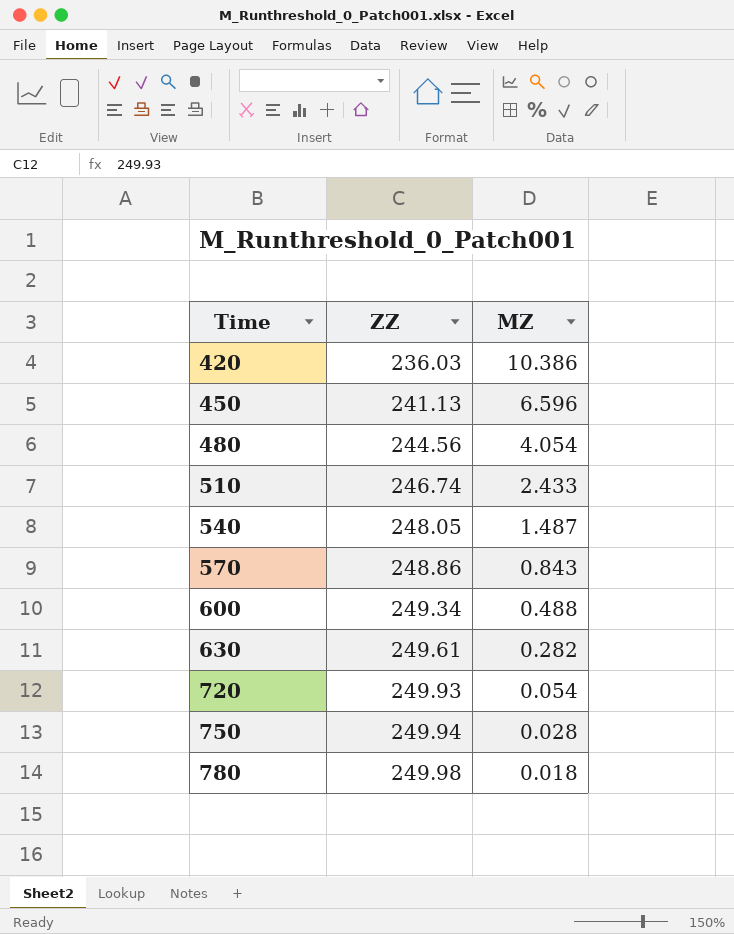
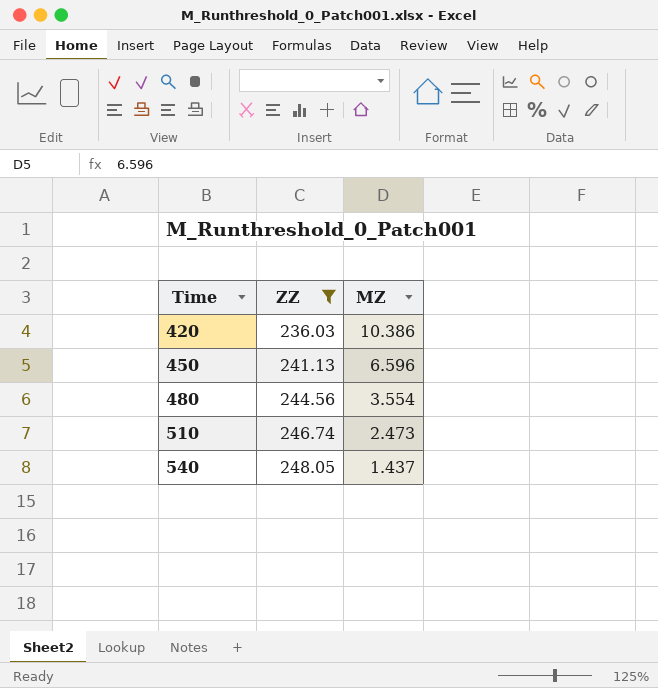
filter: none -> ZZ <= 248.05
480 | MZ: 4.054 -> 3.554
510 | MZ: 2.433 -> 2.473
540 | MZ: 1.487 -> 1.437

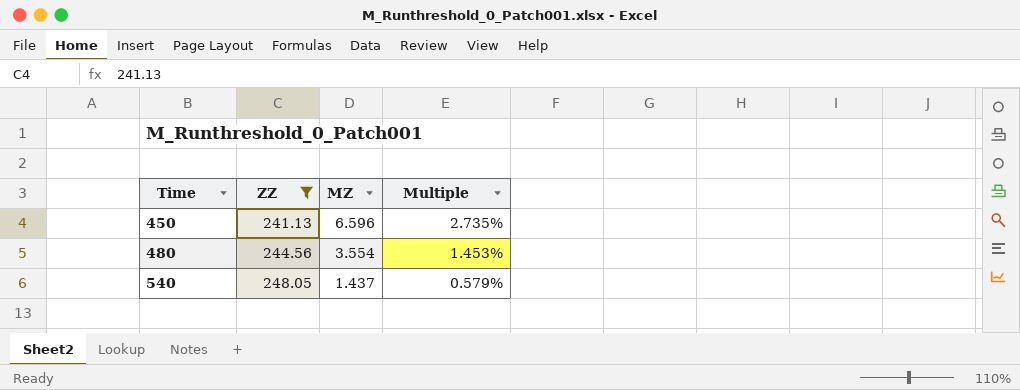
column Multiple | formula: none -> [MZ] / [ZZ]
row 420: 236.03 | 10.386 -> none
row 510: 246.74 | 2.473 -> none

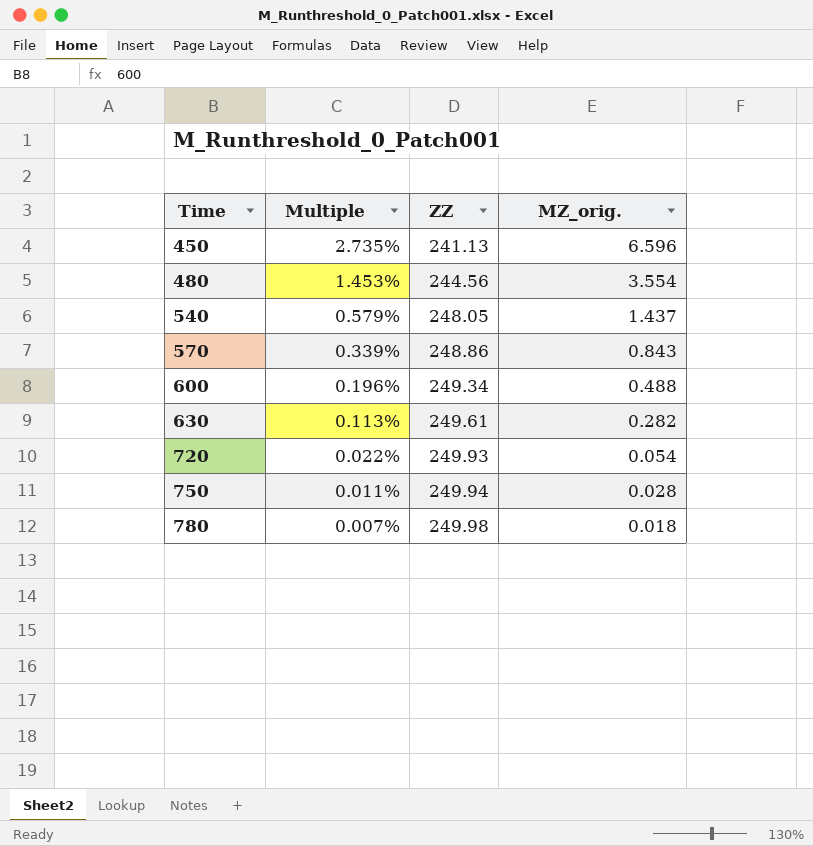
filter: ZZ <= 248.05 -> none
column Multiple | position: 4 -> 2
column name: MZ -> MZ_orig.

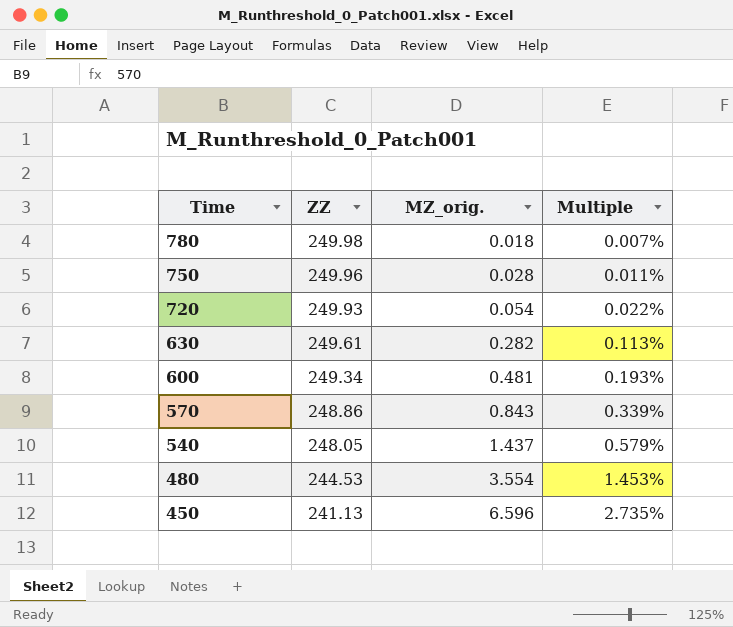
row order: Time ascending -> Time descending
column Multiple | position: 2 -> 4
750 | ZZ: 249.94 -> 249.96
600 | MZ_orig.: 0.488 -> 0.481
600 | Multiple: 0.196% -> 0.193%
480 | ZZ: 244.56 -> 244.53

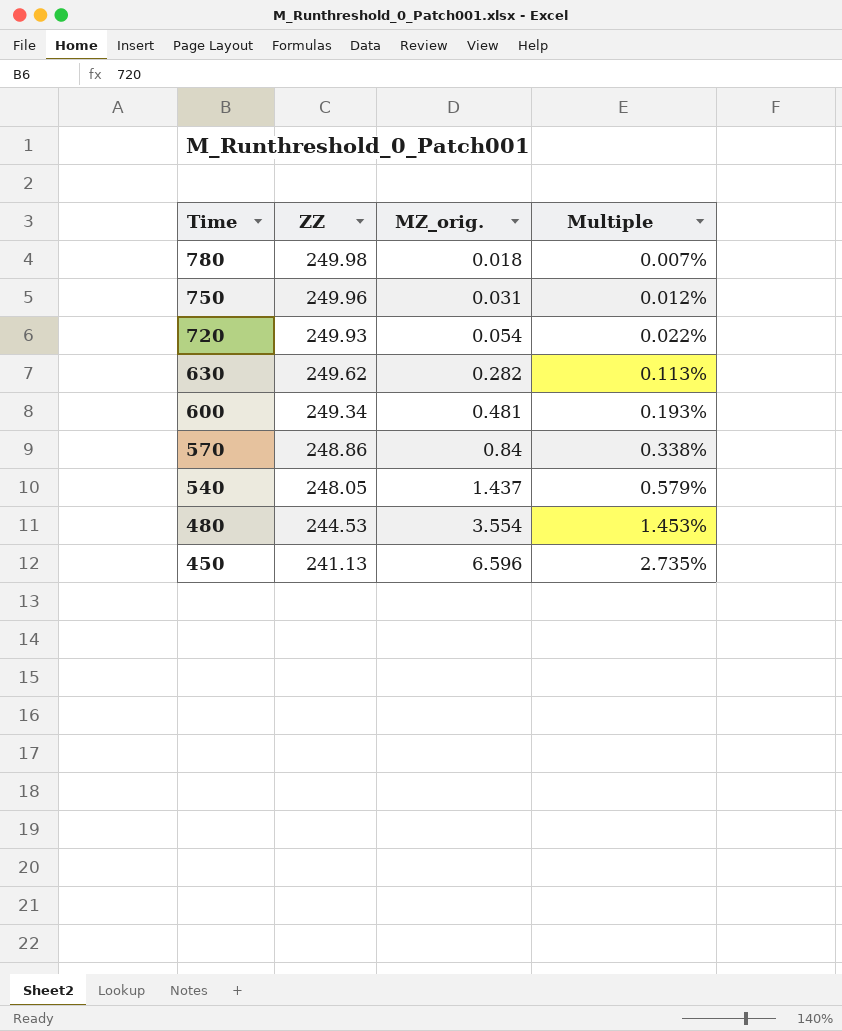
750 | MZ_orig.: 0.028 -> 0.031
750 | Multiple: 0.011% -> 0.012%
630 | ZZ: 249.61 -> 249.62
570 | MZ_orig.: 0.843 -> 0.84
570 | Multiple: 0.339% -> 0.338%

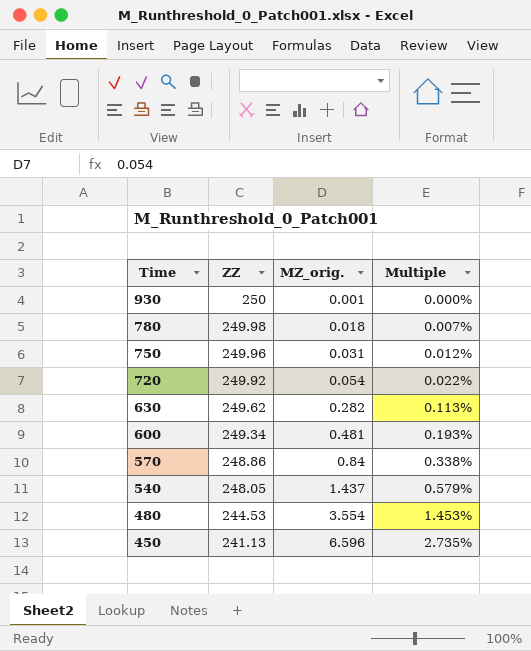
row 930: none -> 250 | 0.001 | 0.000%
720 | ZZ: 249.93 -> 249.92

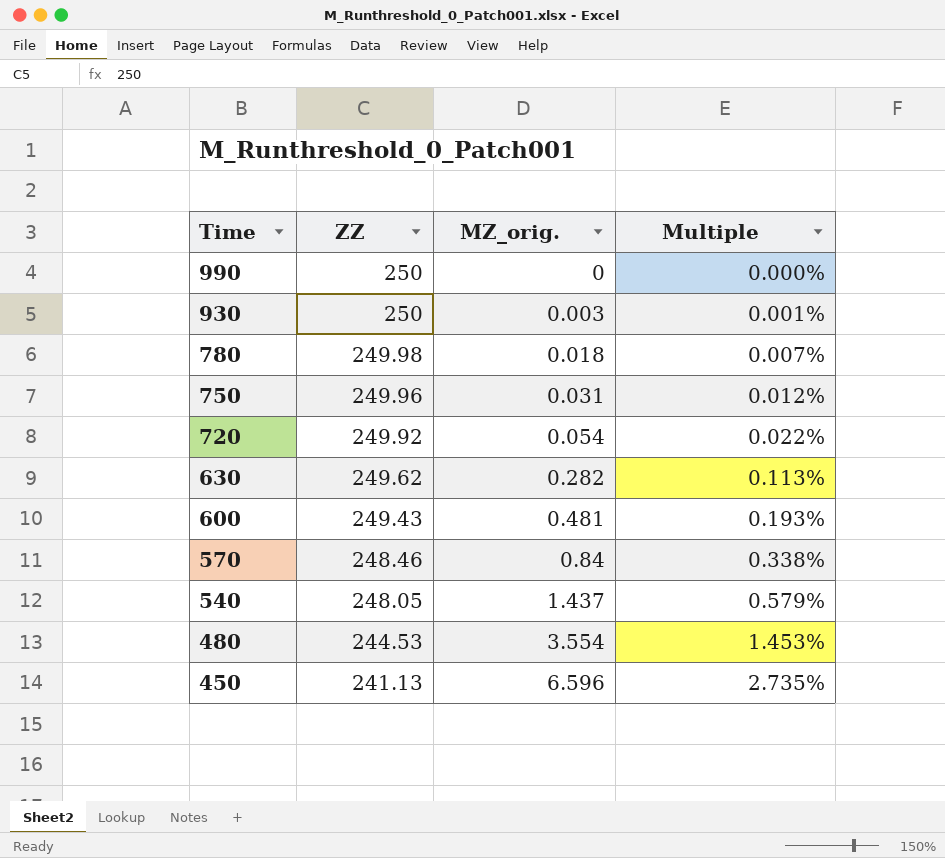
row 990: none -> 250 | 0 | 0.000%
930 | MZ_orig.: 0.001 -> 0.003
930 | Multiple: 0.000% -> 0.001%
600 | ZZ: 249.34 -> 249.43
570 | ZZ: 248.86 -> 248.46

